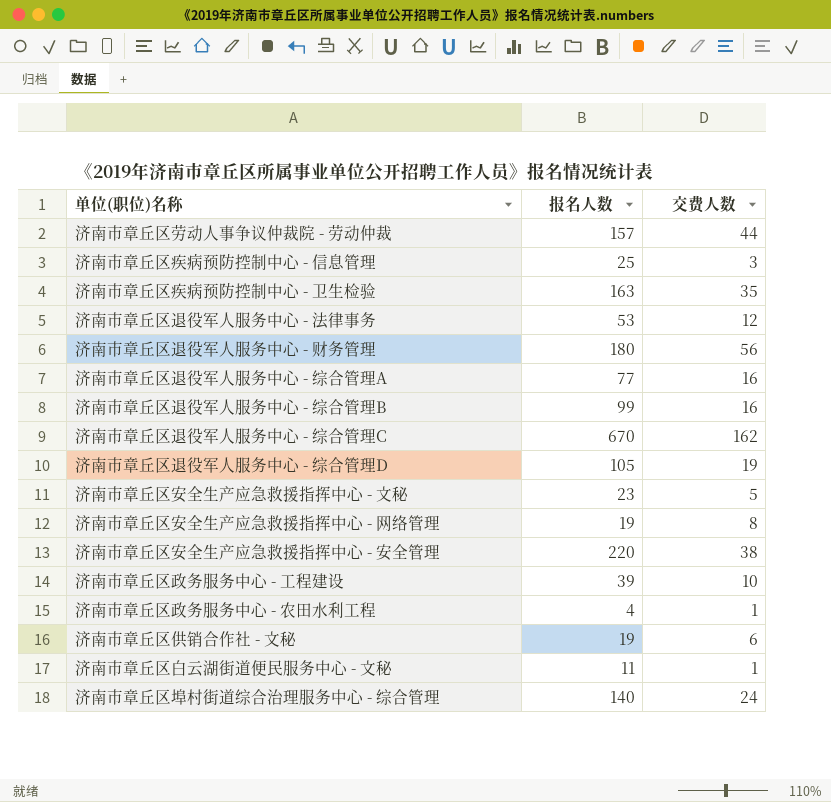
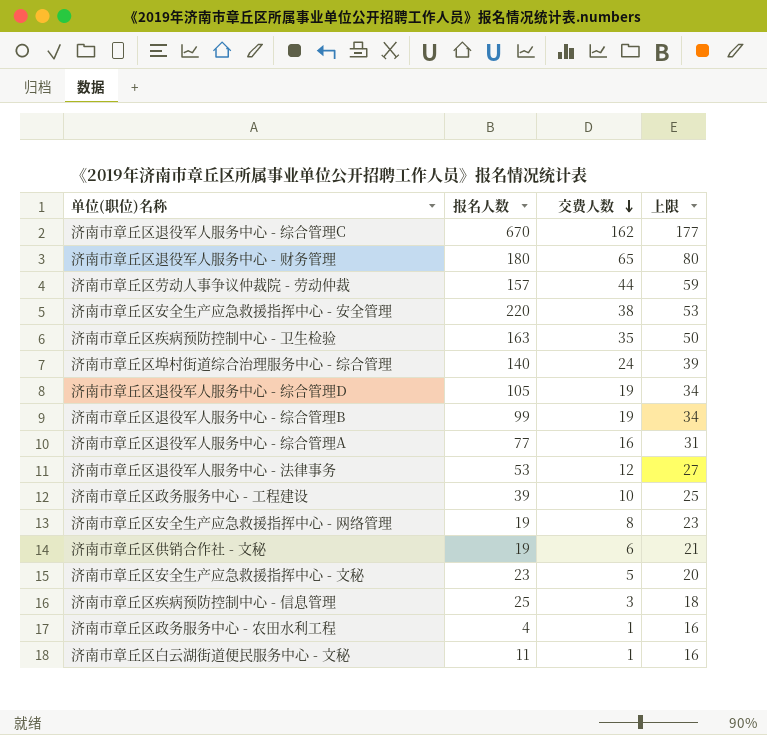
row order: none -> 交费人数 descending
column 上限 | formula: none -> [交费人数] + 15
济南市章丘区退役军人服务中心 - 财务管理 | 交费人数: 56 -> 65
济南市章丘区退役军人服务中心 - 综合管理B | 交费人数: 16 -> 19

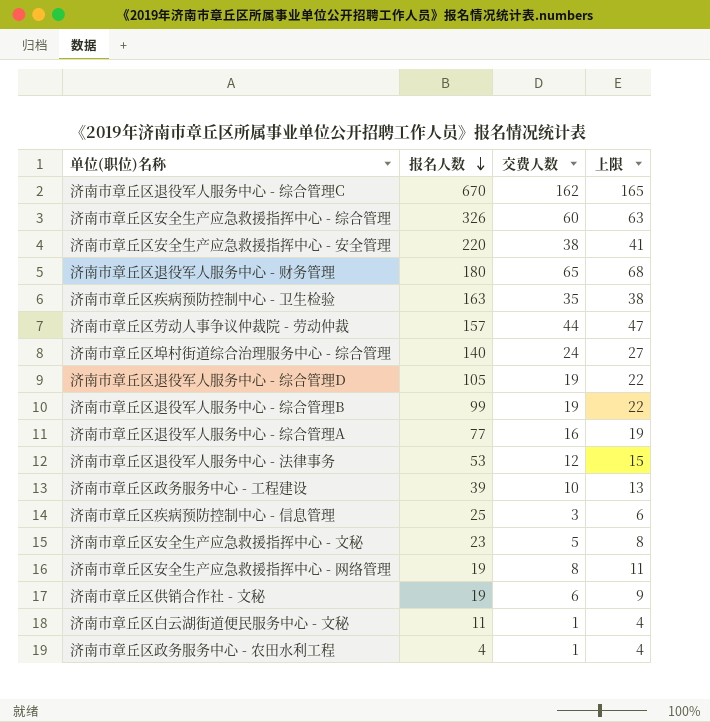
row order: 交费人数 descending -> 报名人数 descending
column 上限 | formula: [交费人数] + 15 -> [交费人数] + 3
row 济南市章丘区安全生产应急救援指挥中心 - 综合管理: none -> 326 | 60 | 63

